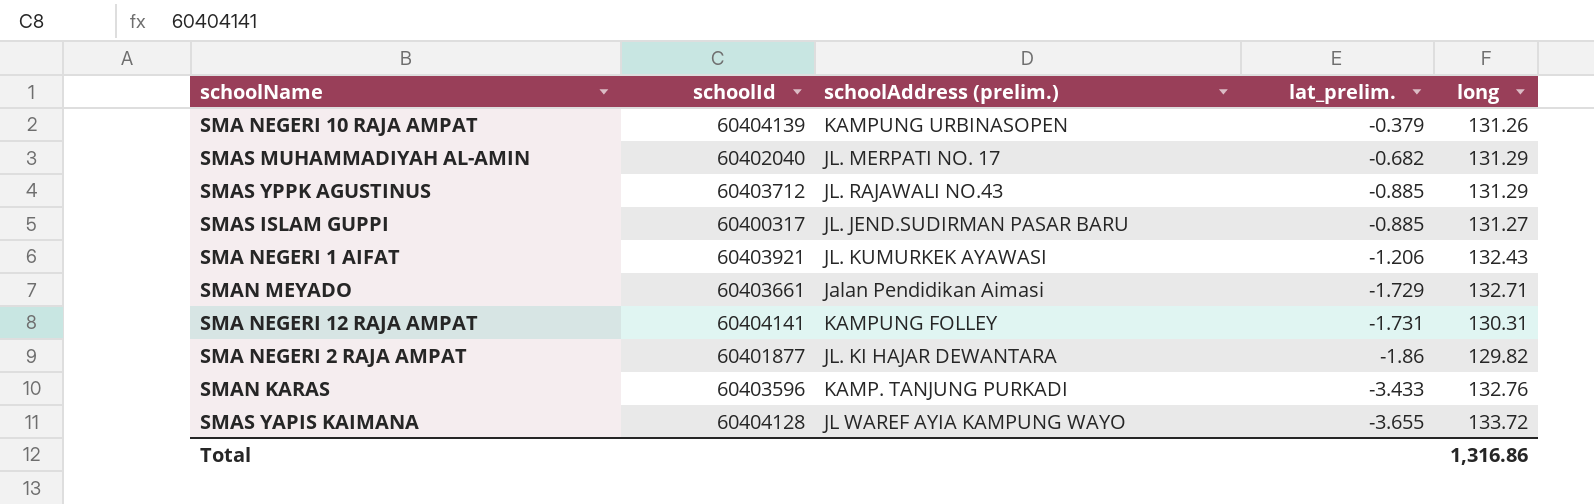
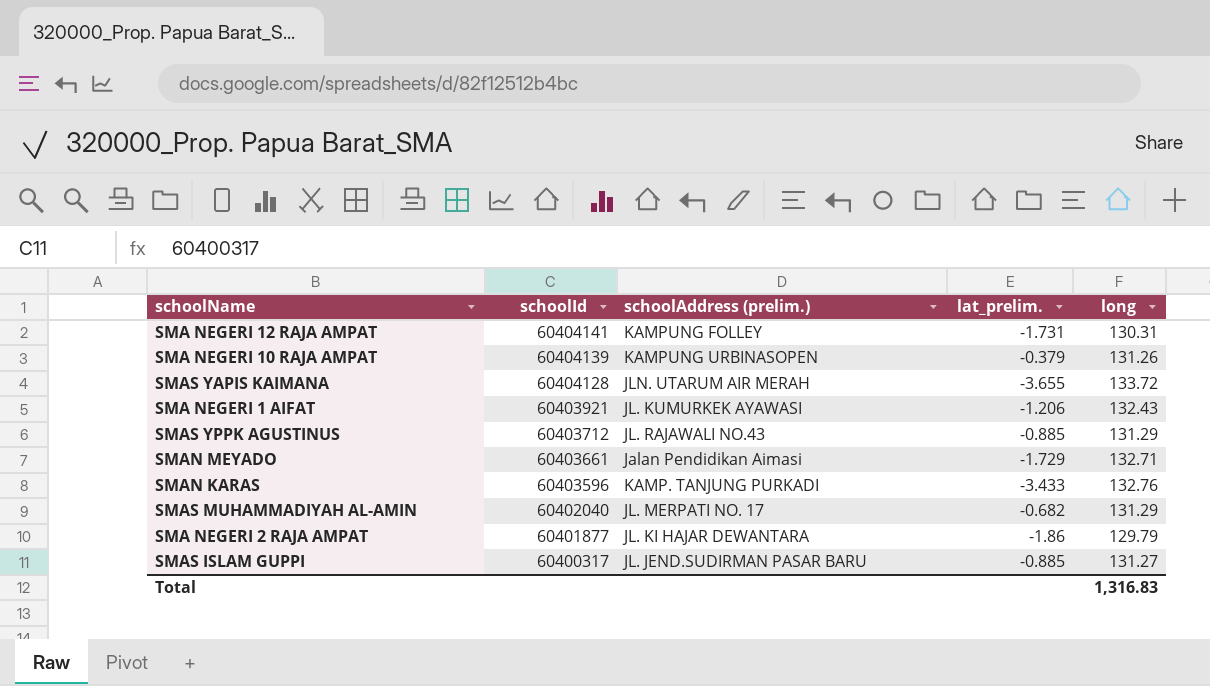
row order: lat_prelim. descending -> schoolId descending
SMAS YAPIS KAIMANA | schoolAddress (prelim.): JL WAREF AYIA KAMPUNG WAYO -> JLN. UTARUM AIR MERAH
SMA NEGERI 2 RAJA AMPAT | long: 129.82 -> 129.79
Total | long: 1,316.86 -> 1,316.83

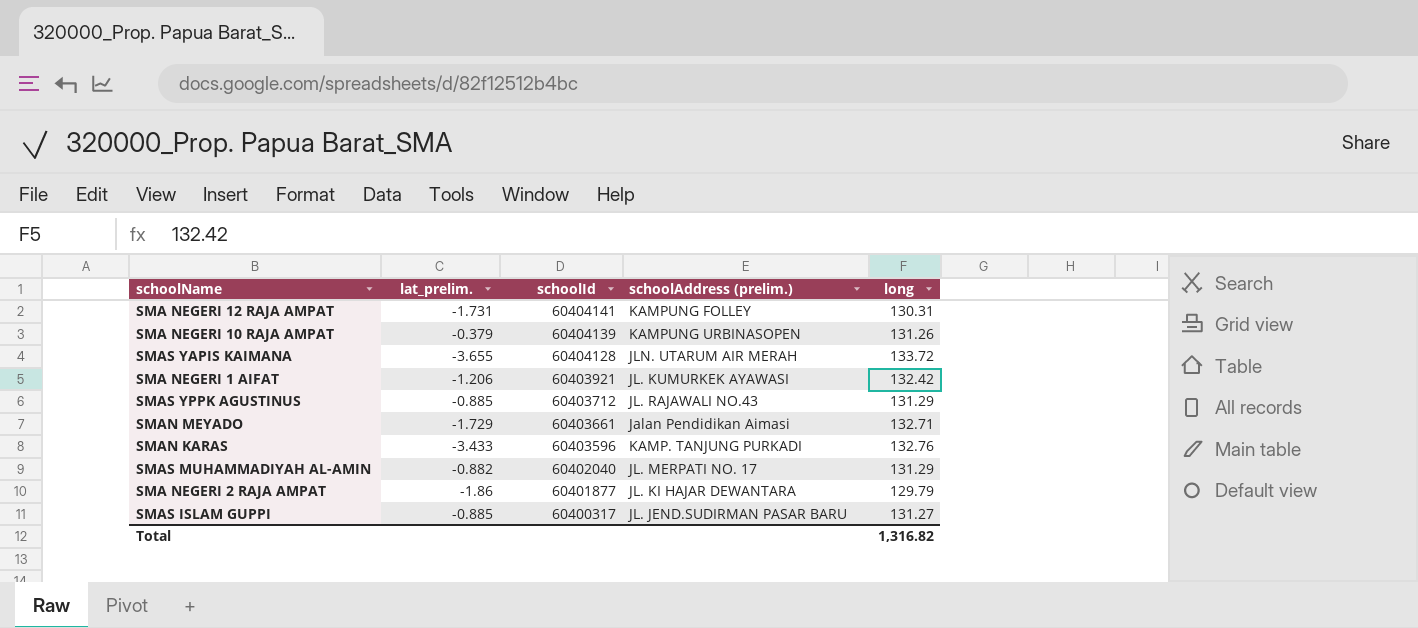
column lat_prelim. | position: 4 -> 2
SMA NEGERI 1 AIFAT | long: 132.43 -> 132.42
SMAS MUHAMMADIYAH AL-AMIN | lat_prelim.: -0.682 -> -0.882
Total | long: 1,316.83 -> 1,316.82

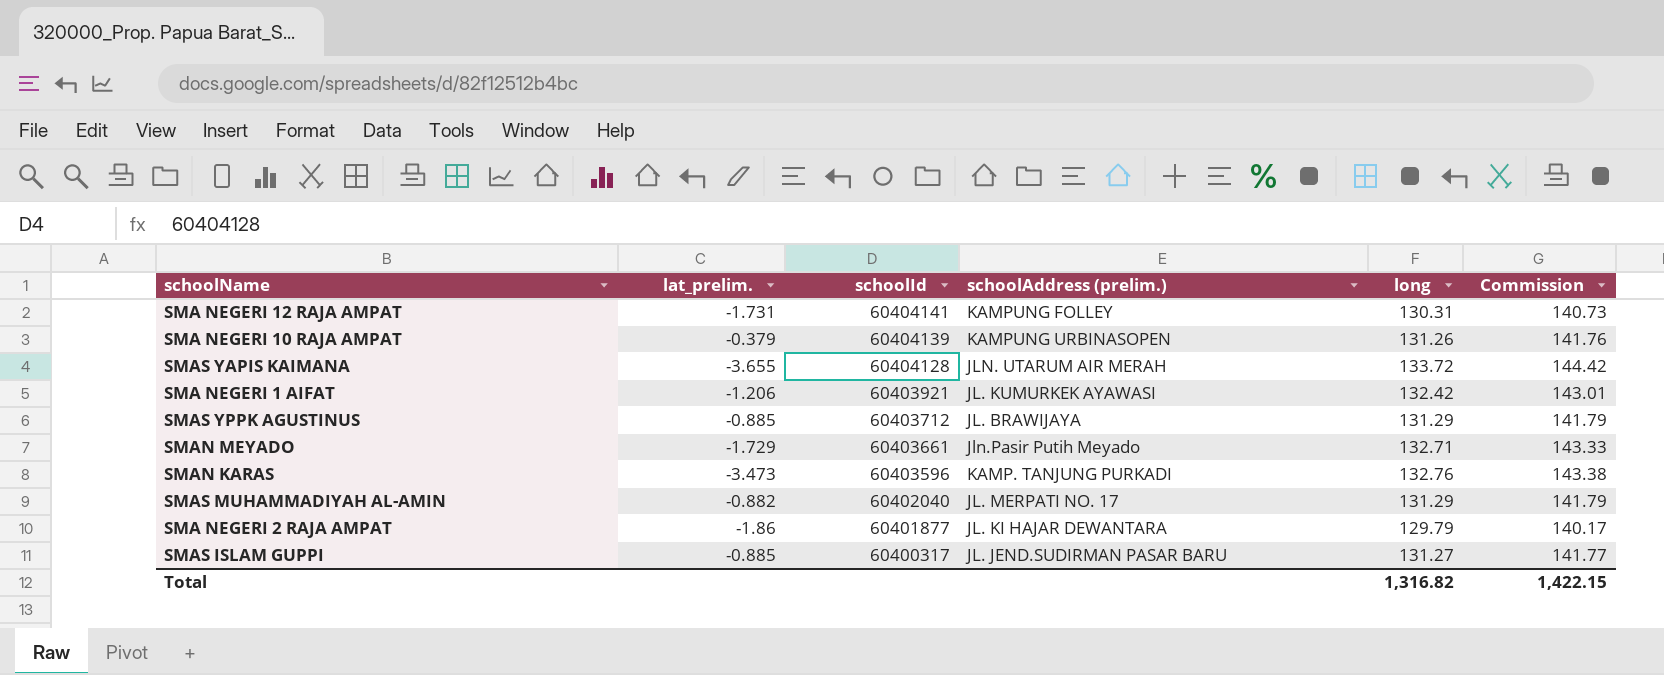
column Commission | formula: none -> [long] * 1.08
SMAS YPPK AGUSTINUS | schoolAddress (prelim.): JL. RAJAWALI NO.43 -> JL. BRAWIJAYA
SMAN MEYADO | schoolAddress (prelim.): Jalan Pendidikan Aimasi -> Jln.Pasir Putih Meyado
SMAN KARAS | lat_prelim.: -3.433 -> -3.473

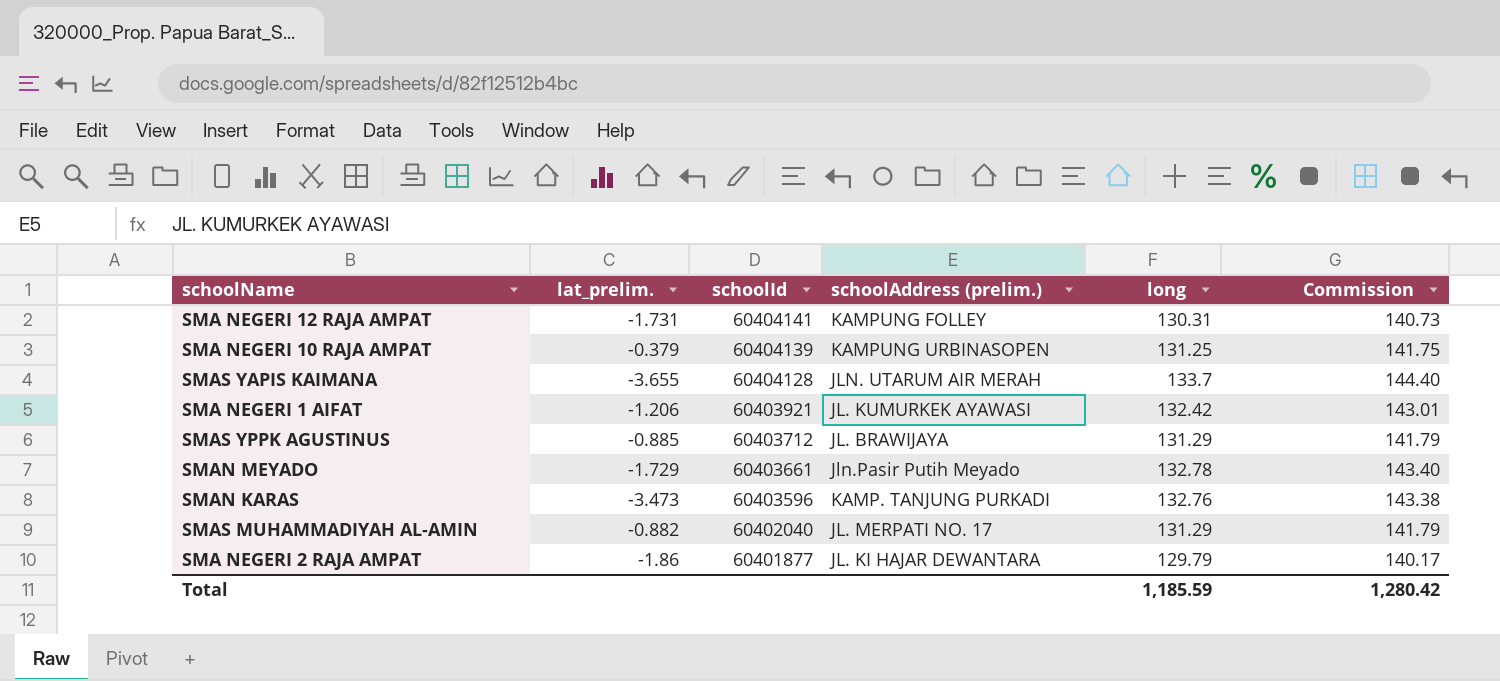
row SMAS ISLAM GUPPI: -0.885 | 60400317 | JL. JEND.SUDIRMAN PASAR BARU | 131.27 | 141.77 -> none
SMA NEGERI 10 RAJA AMPAT | long: 131.26 -> 131.25
SMA NEGERI 10 RAJA AMPAT | Commission: 141.76 -> 141.75
SMAS YAPIS KAIMANA | long: 133.72 -> 133.7
SMAS YAPIS KAIMANA | Commission: 144.42 -> 144.40
SMAN MEYADO | long: 132.71 -> 132.78
SMAN MEYADO | Commission: 143.33 -> 143.40
Total | long: 1,316.82 -> 1,185.59
Total | Commission: 1,422.15 -> 1,280.42

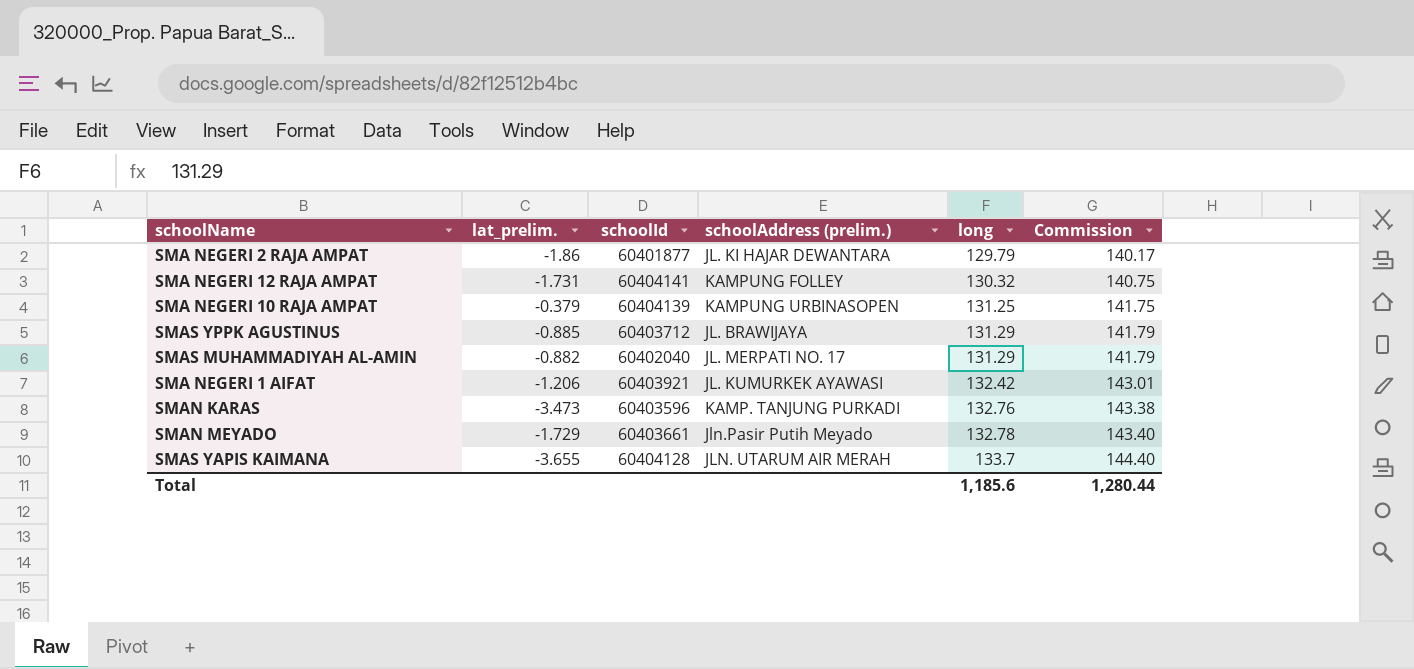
row order: schoolId descending -> long ascending
SMA NEGERI 12 RAJA AMPAT | long: 130.31 -> 130.32
SMA NEGERI 12 RAJA AMPAT | Commission: 140.73 -> 140.75
Total | long: 1,185.59 -> 1,185.6
Total | Commission: 1,280.42 -> 1,280.44

